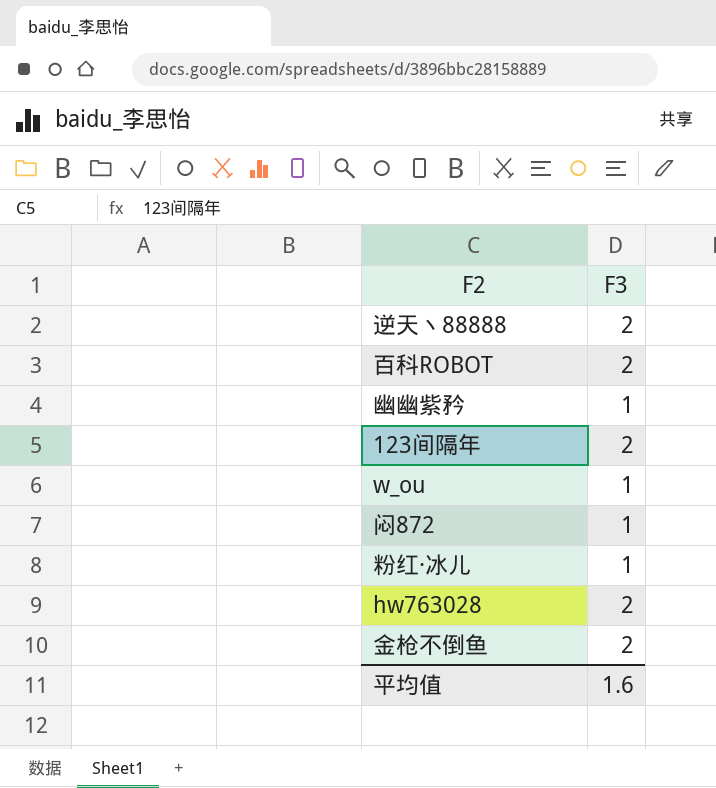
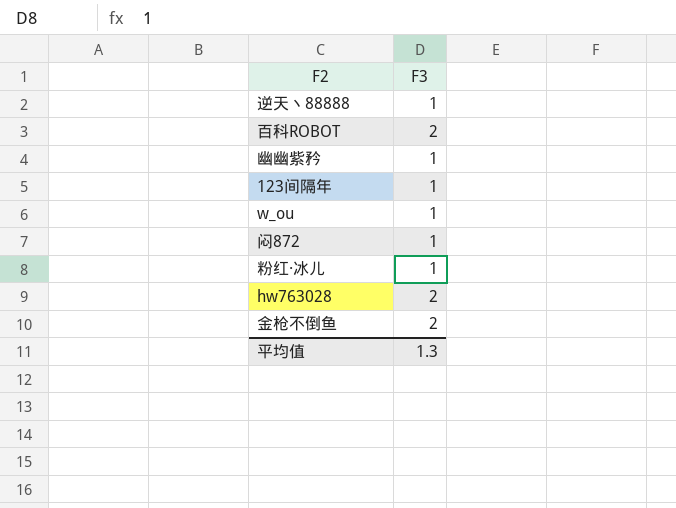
逆天丶88888 | F3: 2 -> 1
123间隔年 | F3: 2 -> 1
平均值 | F3: 1.6 -> 1.3

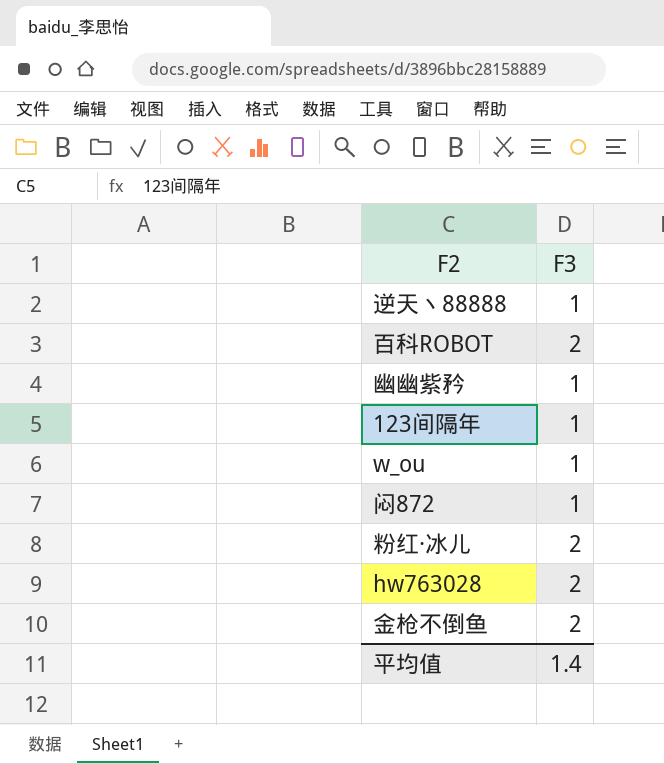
粉红·冰儿 | F3: 1 -> 2
平均值 | F3: 1.3 -> 1.4

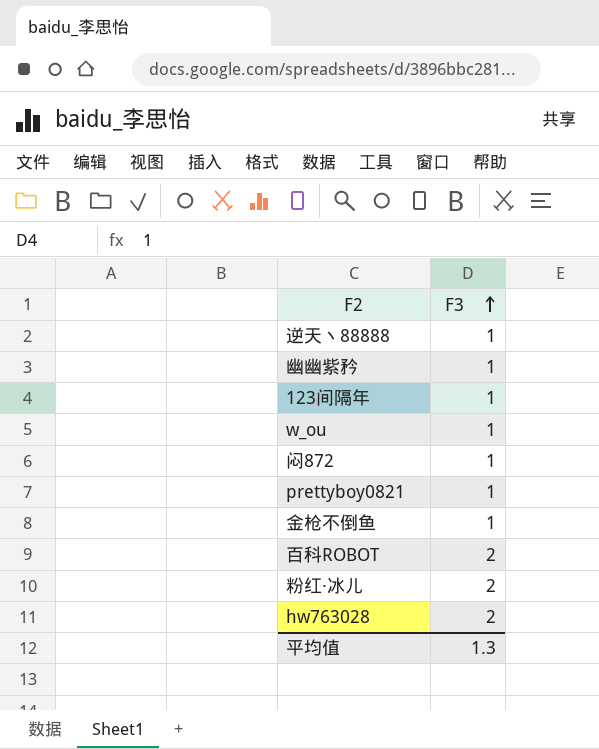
row order: none -> F3 ascending
row prettyboy0821: none -> 1
金枪不倒鱼 | F3: 2 -> 1
平均值 | F3: 1.4 -> 1.3

